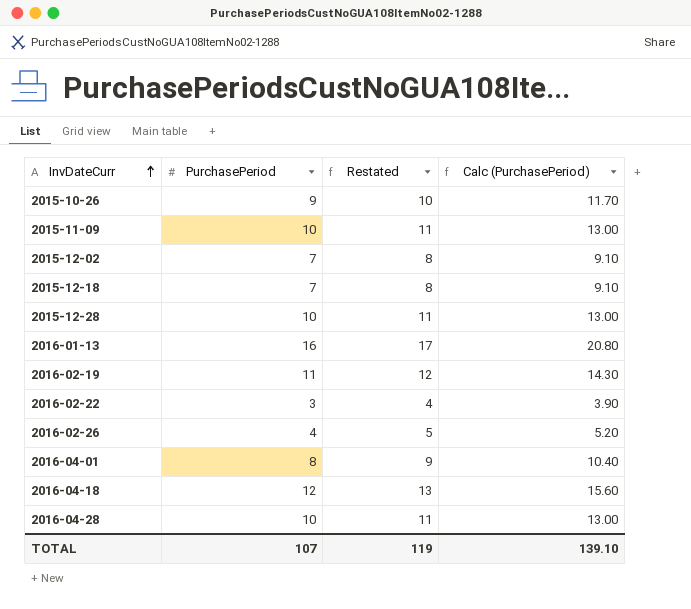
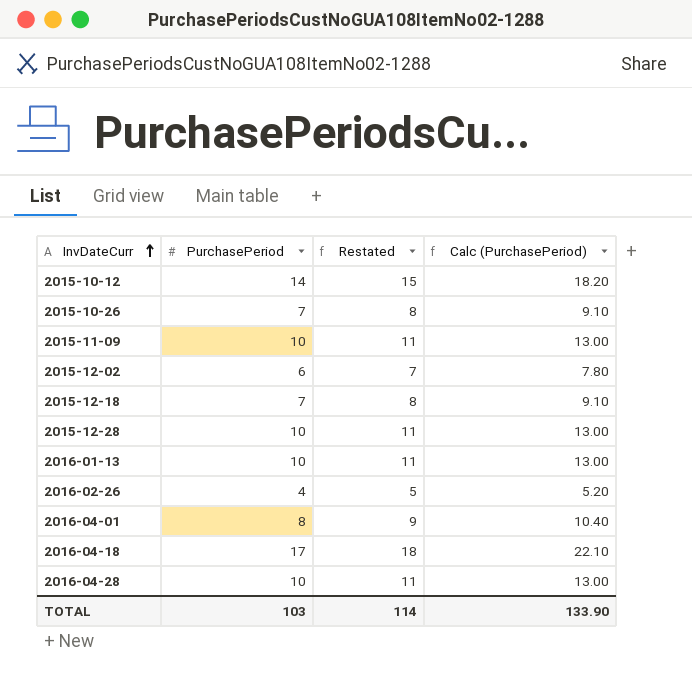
row 2016-02-19: 11 | 12 | 14.30 -> none
row 2016-02-22: 3 | 4 | 3.90 -> none
row 2015-10-12: none -> 14 | 15 | 18.20
2015-10-26 | PurchasePeriod: 9 -> 7
2015-10-26 | Restated: 10 -> 8
2015-10-26 | Calc (PurchasePeriod): 11.70 -> 9.10
2015-12-02 | PurchasePeriod: 7 -> 6
2015-12-02 | Restated: 8 -> 7
2015-12-02 | Calc (PurchasePeriod): 9.10 -> 7.80
2016-01-13 | PurchasePeriod: 16 -> 10
2016-01-13 | Restated: 17 -> 11
2016-01-13 | Calc (PurchasePeriod): 20.80 -> 13.00
2016-04-18 | PurchasePeriod: 12 -> 17
2016-04-18 | Restated: 13 -> 18
2016-04-18 | Calc (PurchasePeriod): 15.60 -> 22.10
TOTAL | PurchasePeriod: 107 -> 103
TOTAL | Restated: 119 -> 114
TOTAL | Calc (PurchasePeriod): 139.10 -> 133.90

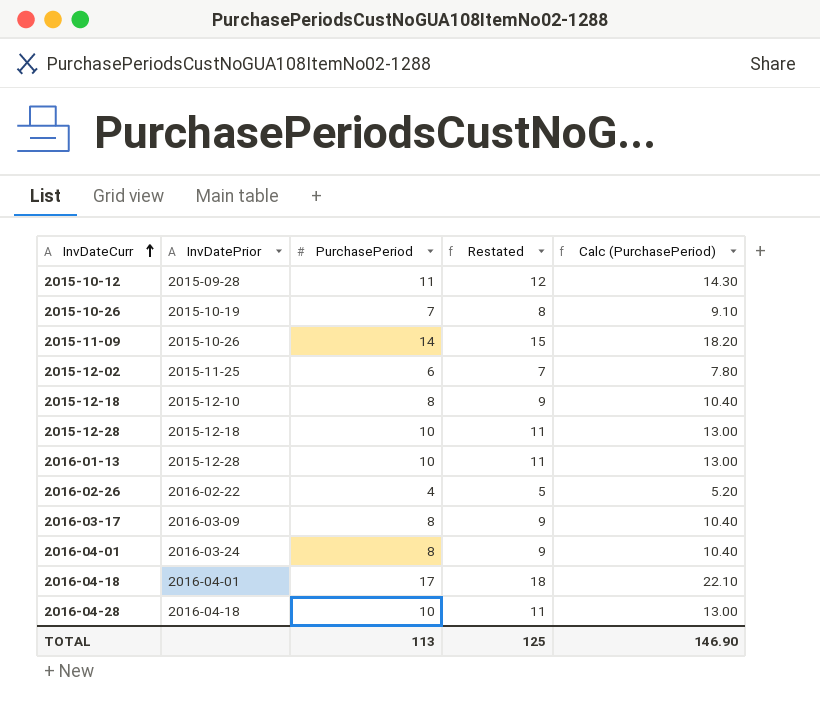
column InvDatePrior | position: none -> 2
2015-10-12 | PurchasePeriod: 14 -> 11
2015-10-12 | Restated: 15 -> 12
2015-10-12 | Calc (PurchasePeriod): 18.20 -> 14.30
2015-11-09 | PurchasePeriod: 10 -> 14
2015-11-09 | Restated: 11 -> 15
2015-11-09 | Calc (PurchasePeriod): 13.00 -> 18.20
2015-12-18 | PurchasePeriod: 7 -> 8
2015-12-18 | Restated: 8 -> 9
2015-12-18 | Calc (PurchasePeriod): 9.10 -> 10.40
row 2016-03-17: none -> 2016-03-09 | 8 | 9 | 10.40
TOTAL | PurchasePeriod: 103 -> 113
TOTAL | Restated: 114 -> 125
TOTAL | Calc (PurchasePeriod): 133.90 -> 146.90

